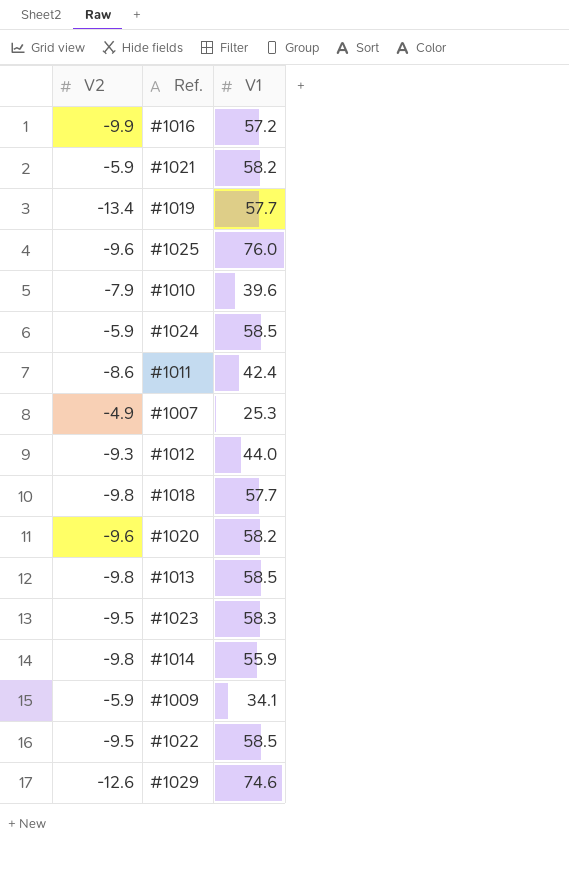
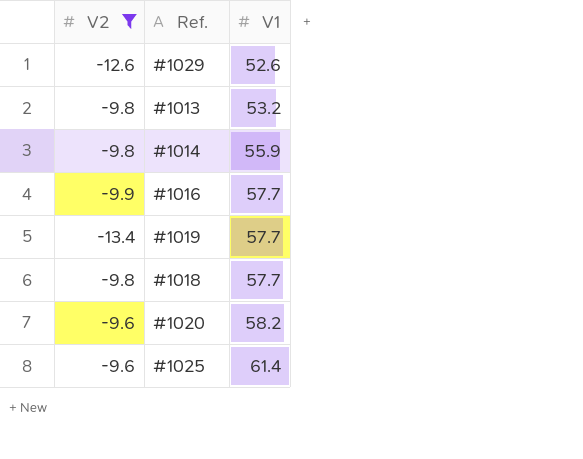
filter: none -> V2 <= -9.6
row order: none -> V1 ascending
#1029 | V1: 74.6 -> 52.6
#1013 | V1: 58.5 -> 53.2
#1016 | V1: 57.2 -> 57.7
#1025 | V1: 76.0 -> 61.4

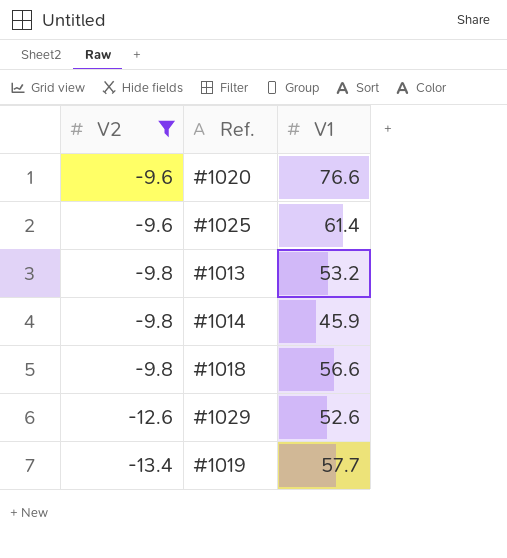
row order: V1 ascending -> V2 descending
row #1016: -9.9 | 57.7 -> none
#1020 | V1: 58.2 -> 76.6
#1014 | V1: 55.9 -> 45.9
#1018 | V1: 57.7 -> 56.6

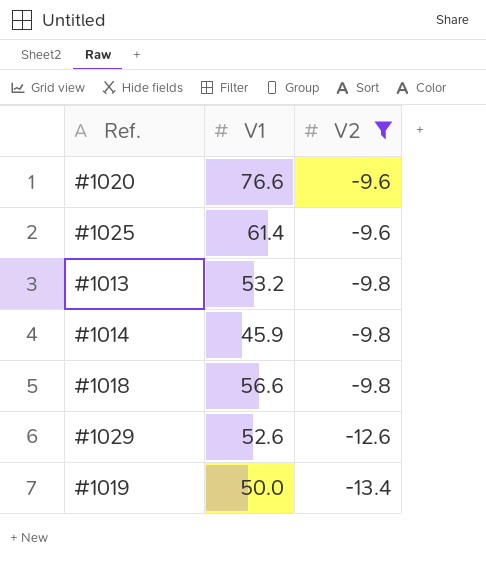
column V2 | position: 1 -> 3
#1019 | V1: 57.7 -> 50.0

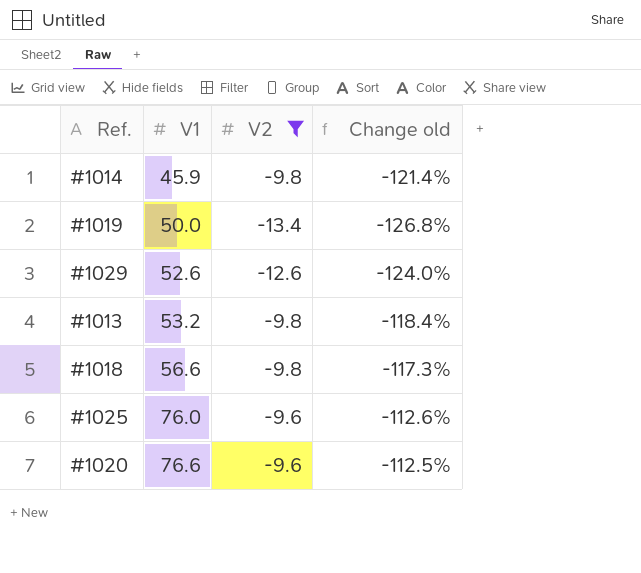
row order: V2 descending -> V1 ascending
column Change old | formula: none -> ([V2] - [V1]) / [V1]
#1025 | V1: 61.4 -> 76.0

